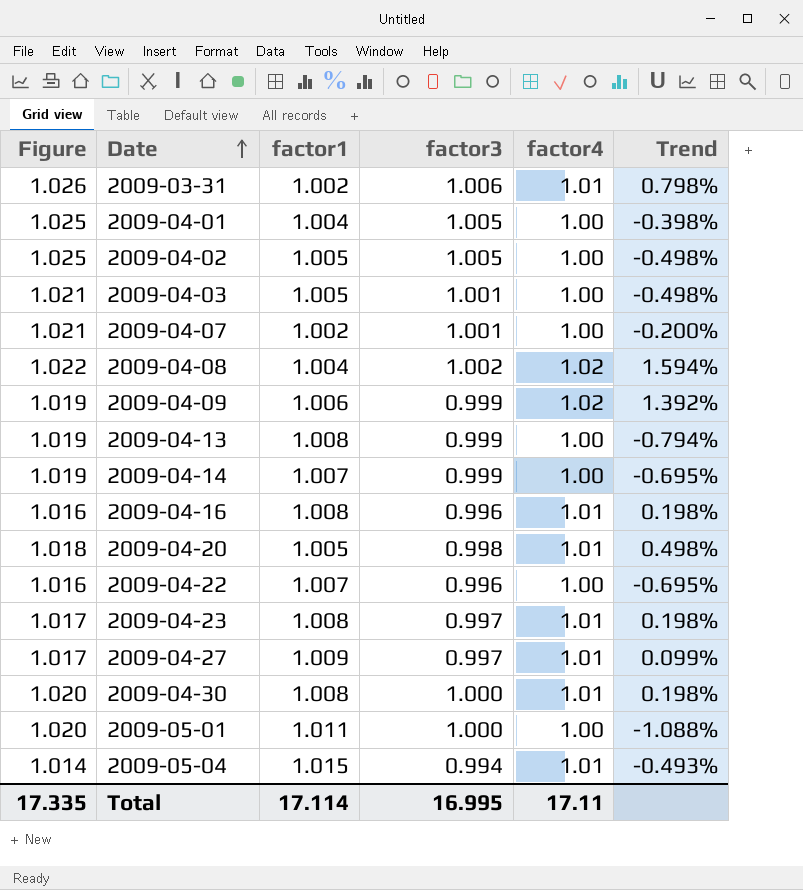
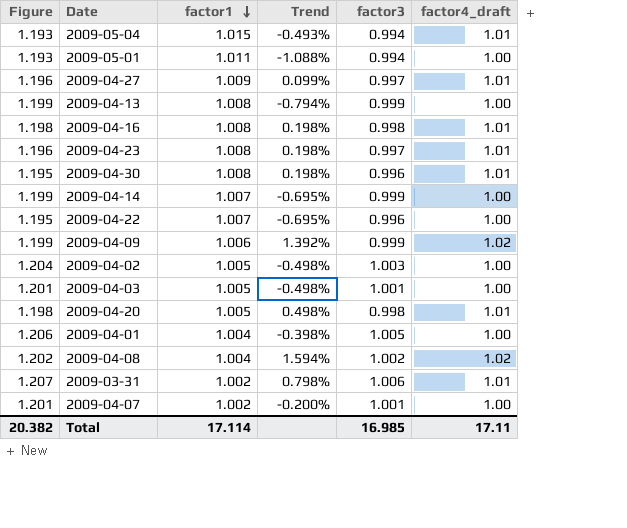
row order: Date ascending -> factor1 descending
column Figure | formula: [factor3] * 1.02 -> [factor3] * 1.2
column Trend | position: 6 -> 4
column name: factor4 -> factor4_draft
2009-05-01 | factor3: 1.000 -> 0.994
2009-04-16 | factor3: 0.996 -> 0.998
2009-04-30 | factor3: 1.000 -> 0.996
2009-04-02 | factor3: 1.005 -> 1.003
Total | Figure: 17.335 -> 20.382
Total | factor3: 16.995 -> 16.985

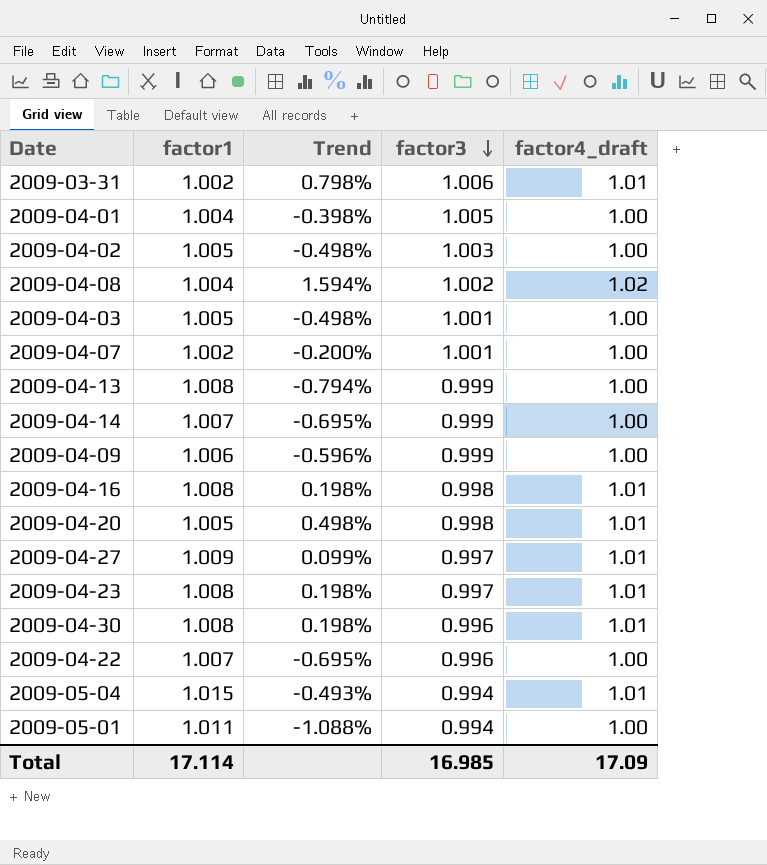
row order: factor1 descending -> factor3 descending
column Figure | formula: [factor3] * 1.2 -> none
2009-04-09 | Trend: 1.392% -> -0.596%
2009-04-09 | factor4_draft: 1.02 -> 1.00
Total | factor4_draft: 17.11 -> 17.09

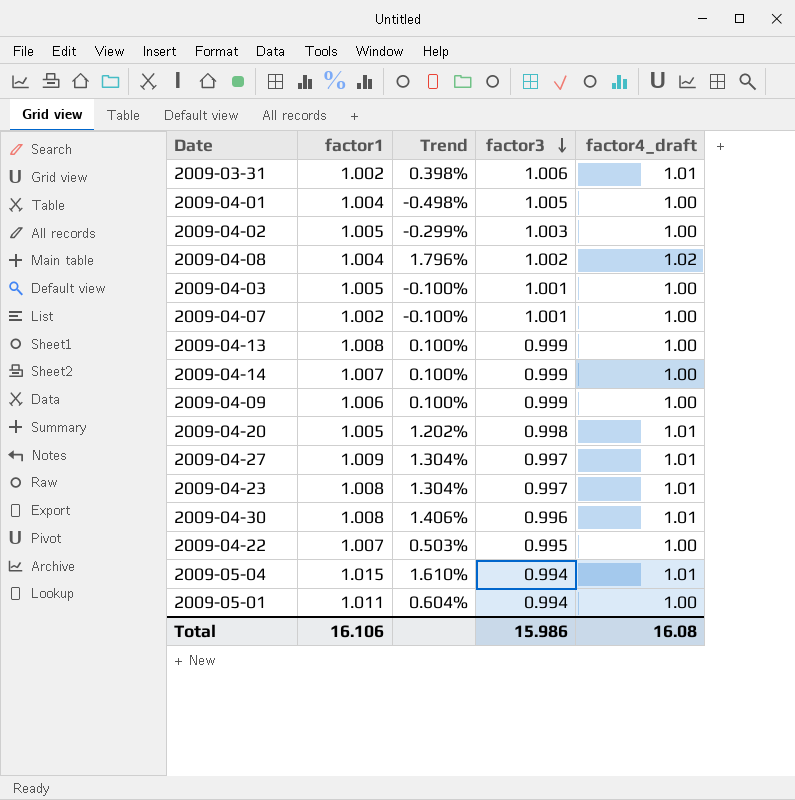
column Trend | formula: ([factor4_draft] - [factor1]) / [factor1] -> ([factor4_draft] - [factor3]) / [factor3]
row 2009-04-16: 1.008 | 0.198% | 0.998 | 1.01 -> none
2009-04-22 | factor3: 0.996 -> 0.995
Total | factor1: 17.114 -> 16.106
Total | factor3: 16.985 -> 15.986
Total | factor4_draft: 17.09 -> 16.08

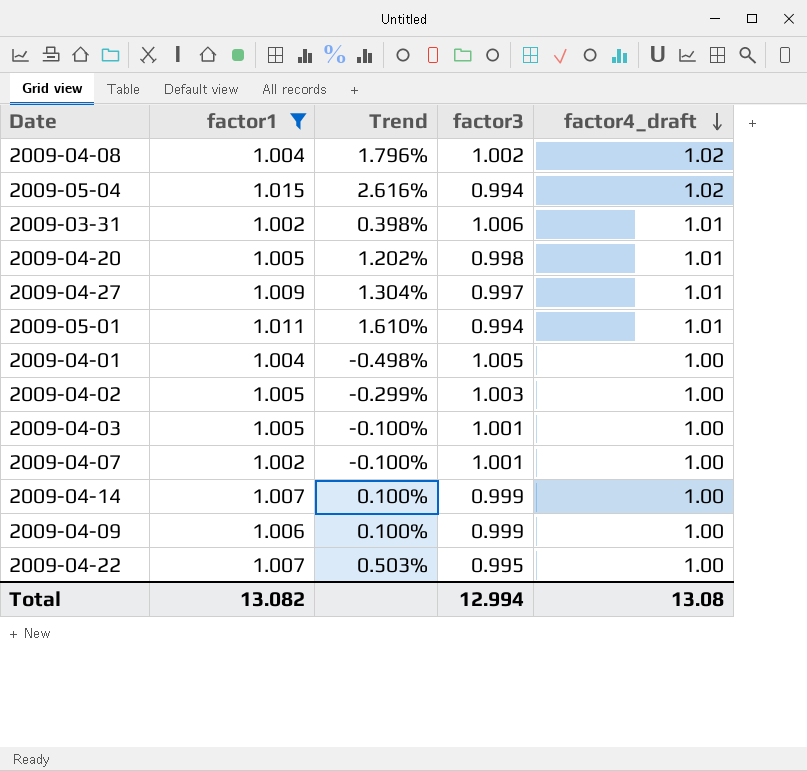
filter: none -> factor1 != 1.008
row order: factor3 descending -> factor4_draft descending
2009-05-04 | Trend: 1.610% -> 2.616%
2009-05-04 | factor4_draft: 1.01 -> 1.02
2009-05-01 | Trend: 0.604% -> 1.610%
2009-05-01 | factor4_draft: 1.00 -> 1.01
Total | factor1: 16.106 -> 13.082
Total | factor3: 15.986 -> 12.994
Total | factor4_draft: 16.08 -> 13.08

